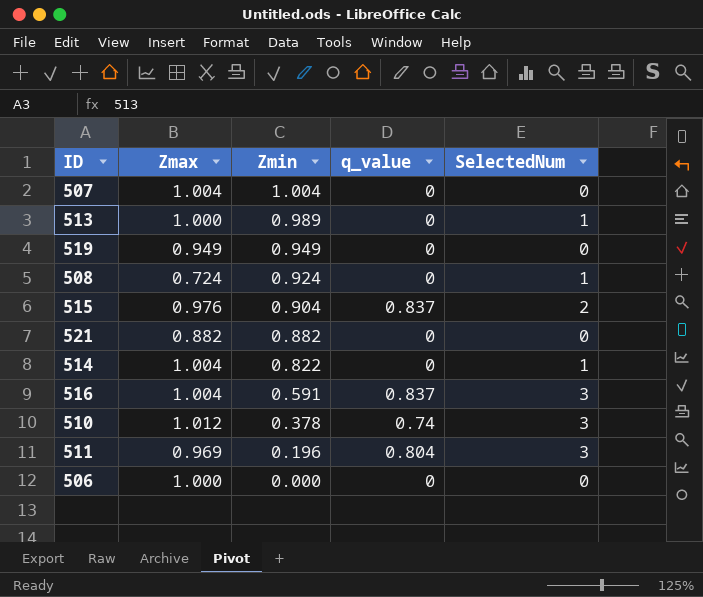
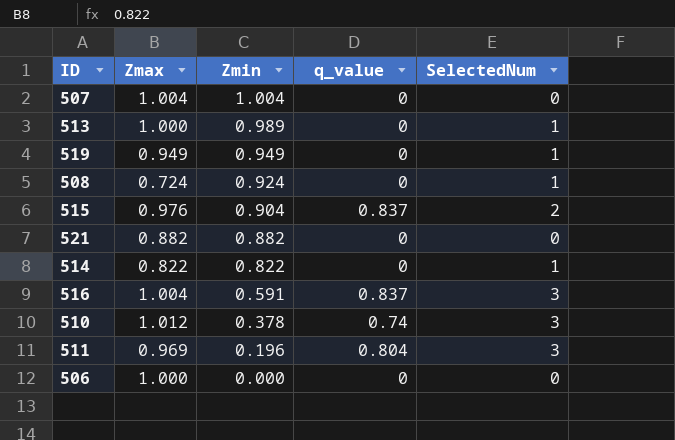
519 | SelectedNum: 0 -> 1
514 | Zmax: 1.004 -> 0.822

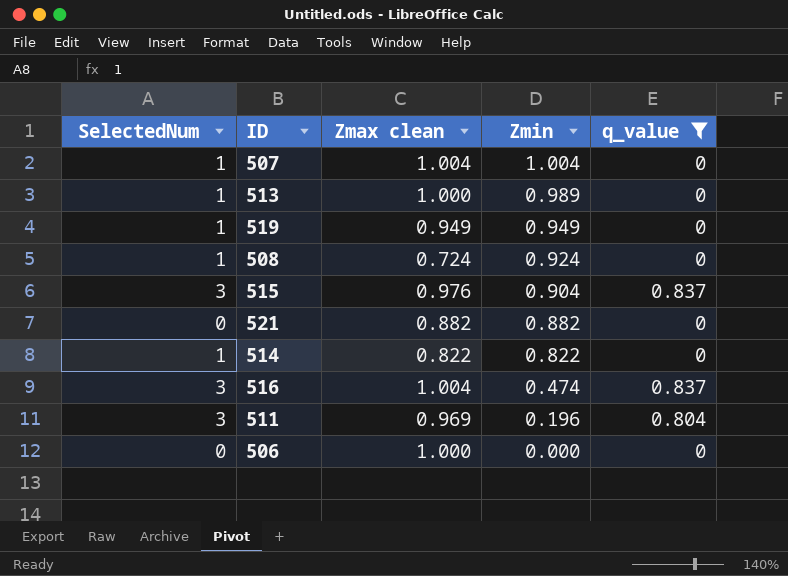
filter: none -> q_value != 0.74
column SelectedNum | position: 5 -> 1
column name: Zmax -> Zmax clean
507 | SelectedNum: 0 -> 1
515 | SelectedNum: 2 -> 3
516 | Zmin: 0.591 -> 0.474

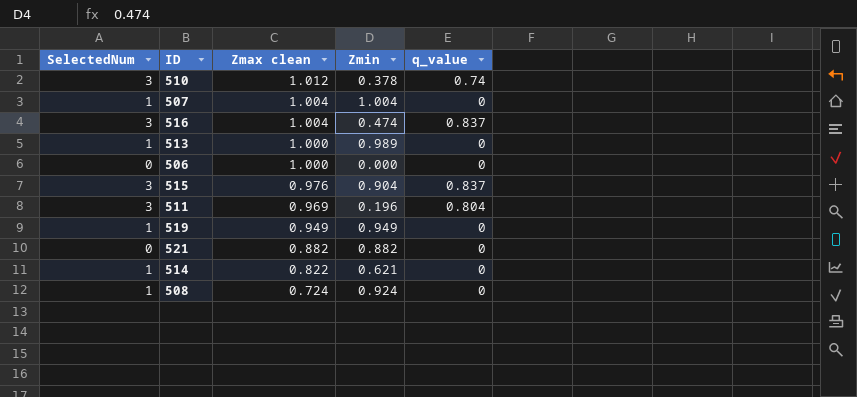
filter: q_value != 0.74 -> none
row order: Zmin descending -> Zmax clean descending
514 | Zmin: 0.822 -> 0.621

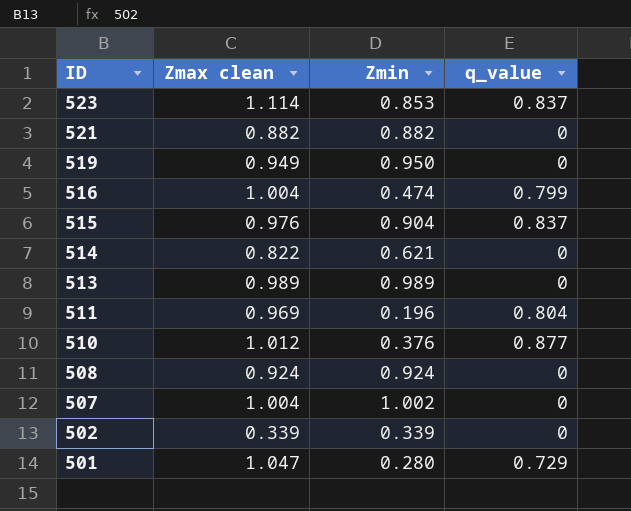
row order: Zmax clean descending -> ID descending
column SelectedNum | position: 1 -> none
row 506: 0 | 1.000 | 0.000 | 0 -> none
row 523: none -> 1.114 | 0.853 | 0.837
519 | Zmin: 0.949 -> 0.950
516 | q_value: 0.837 -> 0.799
513 | Zmax clean: 1.000 -> 0.989
510 | Zmin: 0.378 -> 0.376
510 | q_value: 0.74 -> 0.877
508 | Zmax clean: 0.724 -> 0.924
507 | Zmin: 1.004 -> 1.002
row 502: none -> 0.339 | 0.339 | 0
row 501: none -> 1.047 | 0.280 | 0.729

